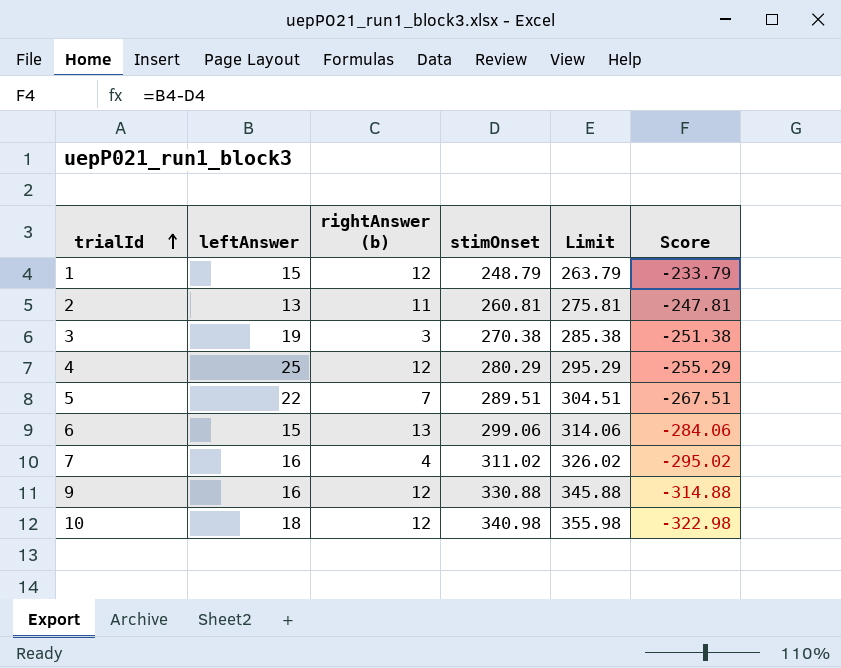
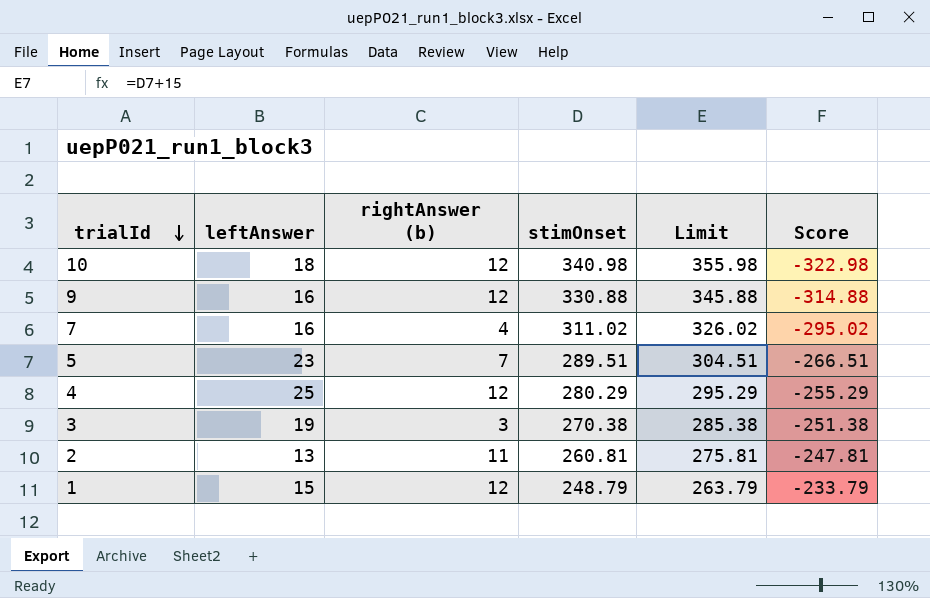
row order: trialId ascending -> trialId descending
row 6: 15 | 13 | 299.06 | 314.06 | -284.06 -> none
5 | leftAnswer: 22 -> 23
5 | Score: -267.51 -> -266.51

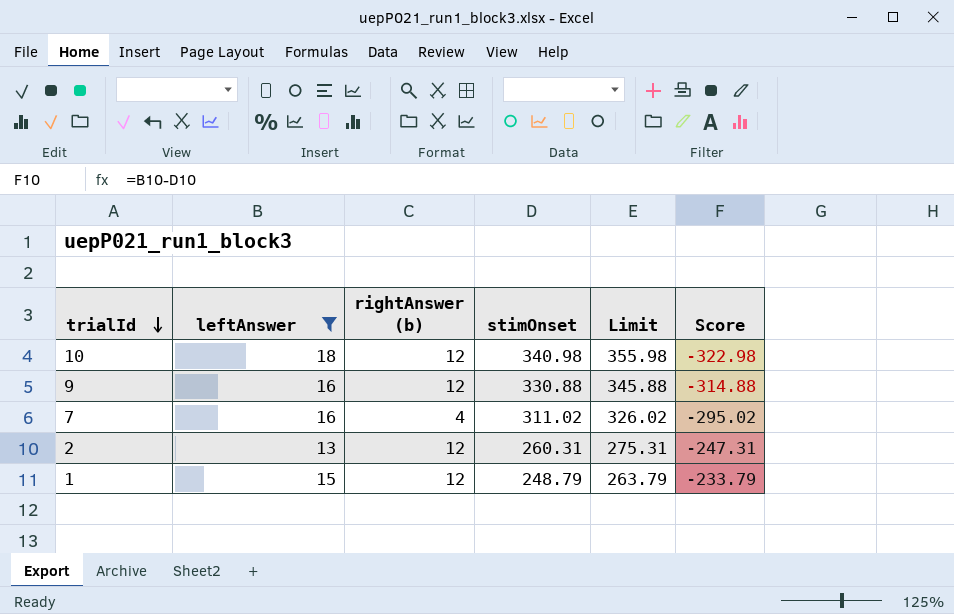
filter: none -> leftAnswer <= 18
2 | rightAnswer (b): 11 -> 12
2 | stimOnset: 260.81 -> 260.31
2 | Limit: 275.81 -> 275.31
2 | Score: -247.81 -> -247.31

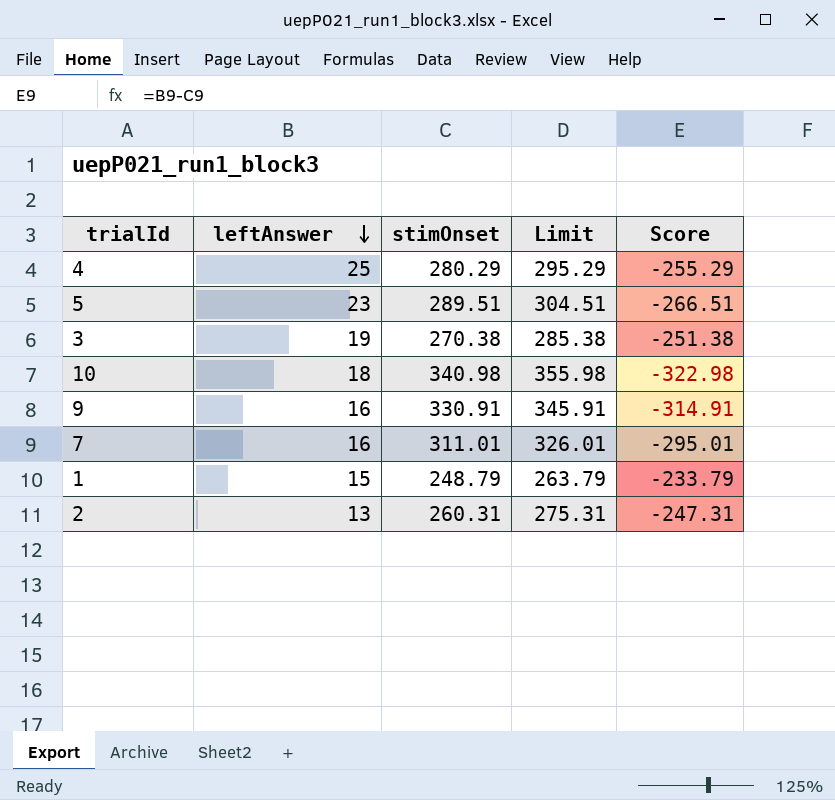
filter: leftAnswer <= 18 -> none
row order: trialId descending -> leftAnswer descending
column rightAnswer (b) | position: 3 -> none
9 | stimOnset: 330.88 -> 330.91
9 | Limit: 345.88 -> 345.91
9 | Score: -314.88 -> -314.91
7 | stimOnset: 311.02 -> 311.01
7 | Limit: 326.02 -> 326.01
7 | Score: -295.02 -> -295.01

